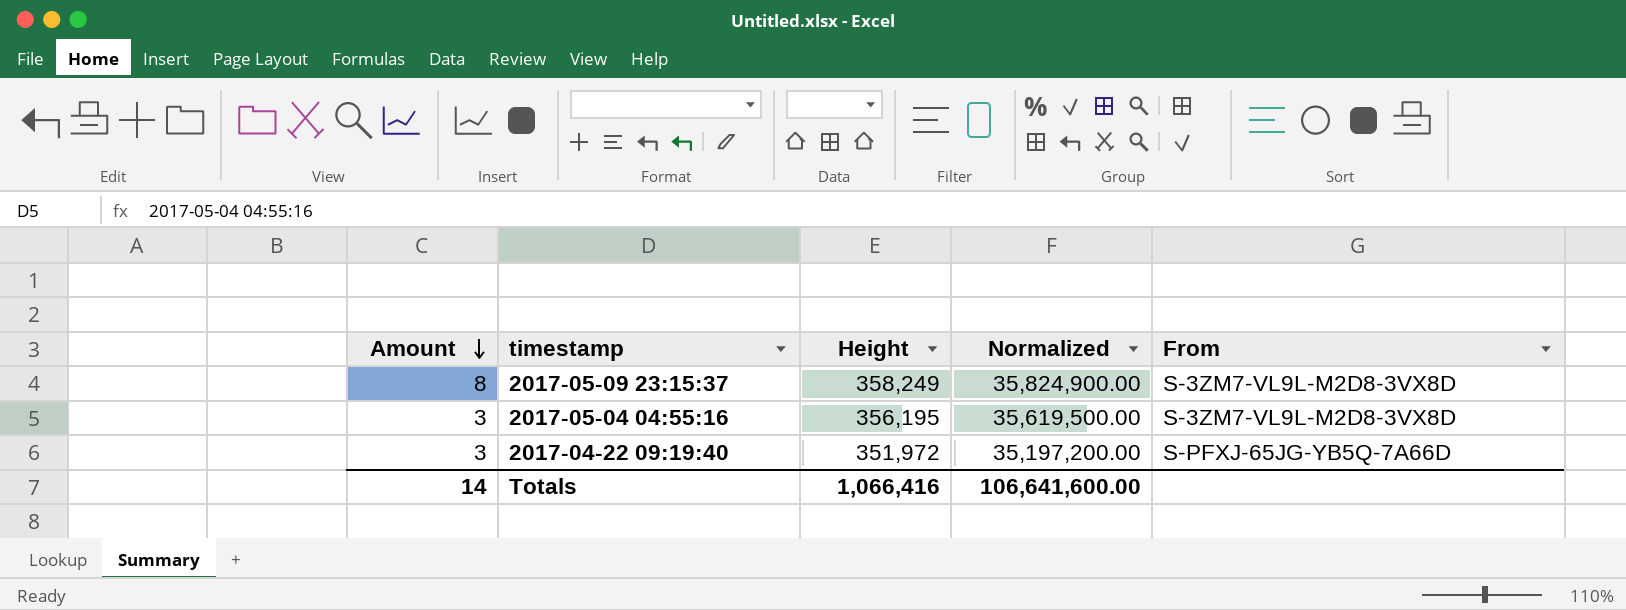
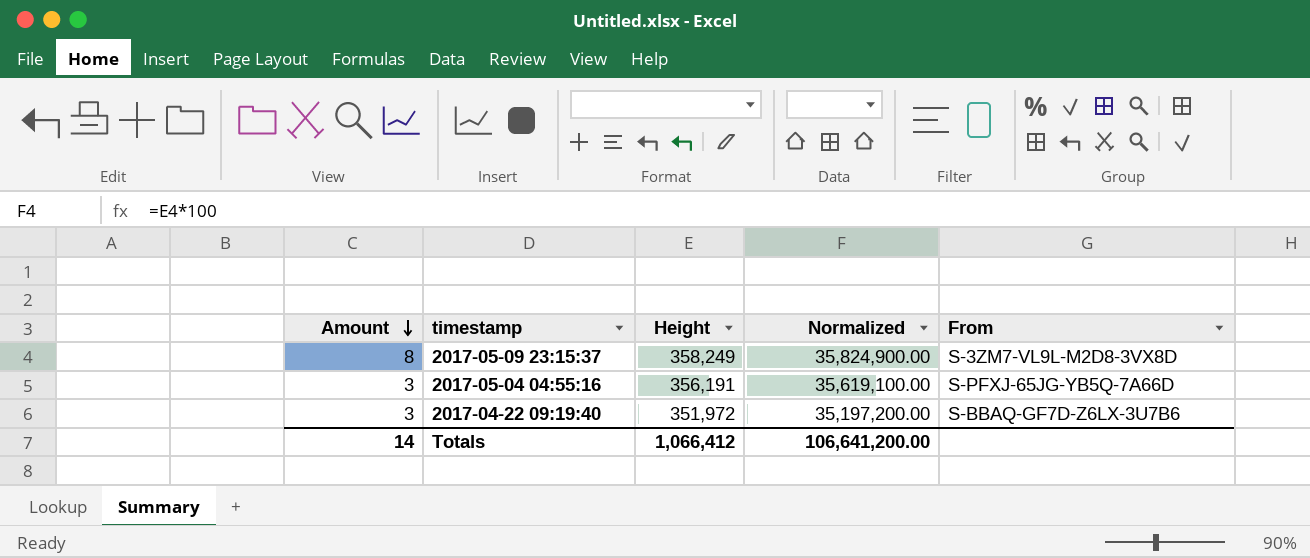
2017-05-04 04:55:16 | Height: 356,195 -> 356,191
2017-05-04 04:55:16 | Normalized: 35,619,500.00 -> 35,619,100.00
2017-05-04 04:55:16 | From: S-3ZM7-VL9L-M2D8-3VX8D -> S-PFXJ-65JG-YB5Q-7A66D
2017-04-22 09:19:40 | From: S-PFXJ-65JG-YB5Q-7A66D -> S-BBAQ-GF7D-Z6LX-3U7B6
Totals | Height: 1,066,416 -> 1,066,412
Totals | Normalized: 106,641,600.00 -> 106,641,200.00

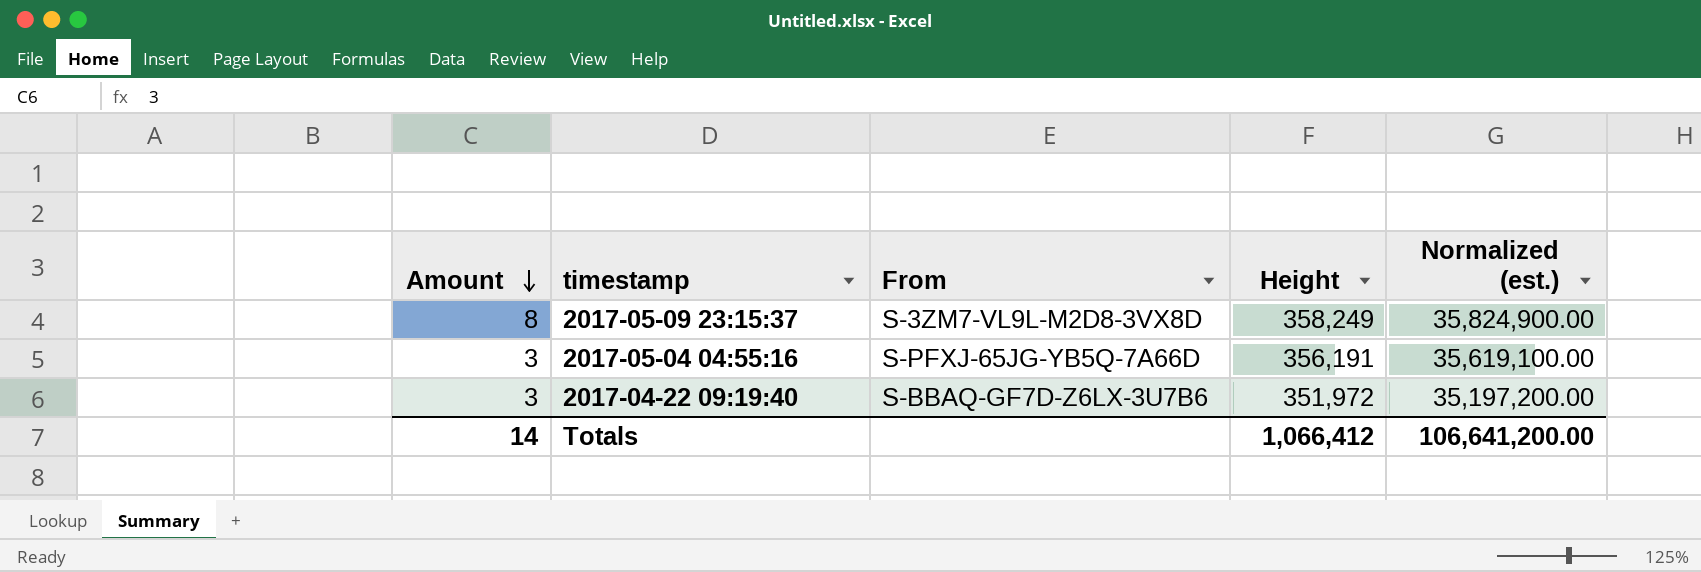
column From | position: 5 -> 3
column name: Normalized -> Normalized (est.)

